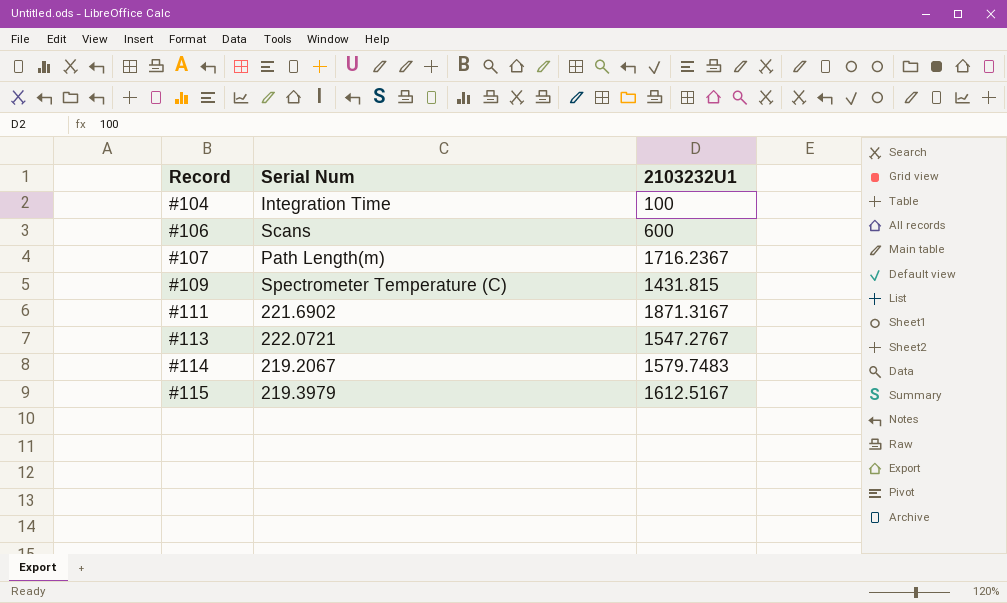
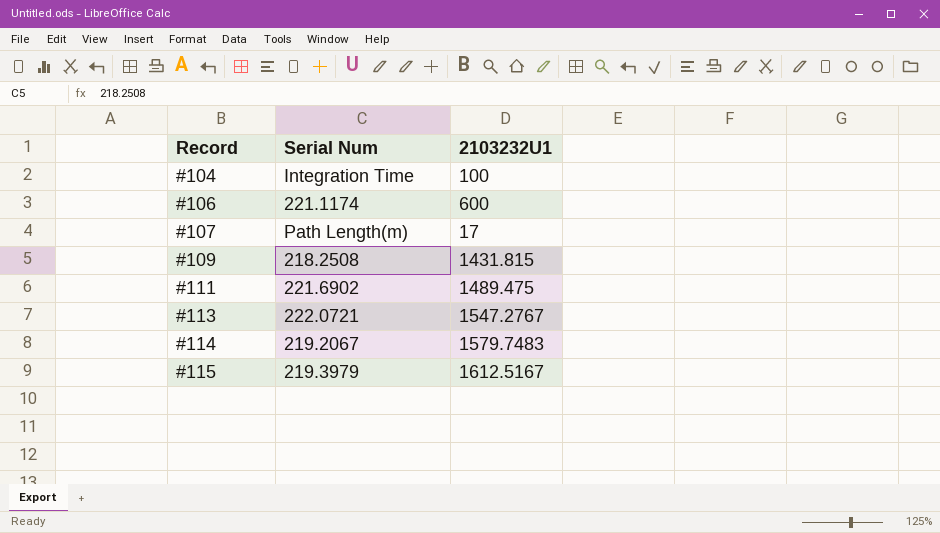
#106 | Serial Num: Scans -> 221.1174
#107 | 2103232U1: 1716.2367 -> 17
#109 | Serial Num: Spectrometer Temperature (C) -> 218.2508
#111 | 2103232U1: 1871.3167 -> 1489.475

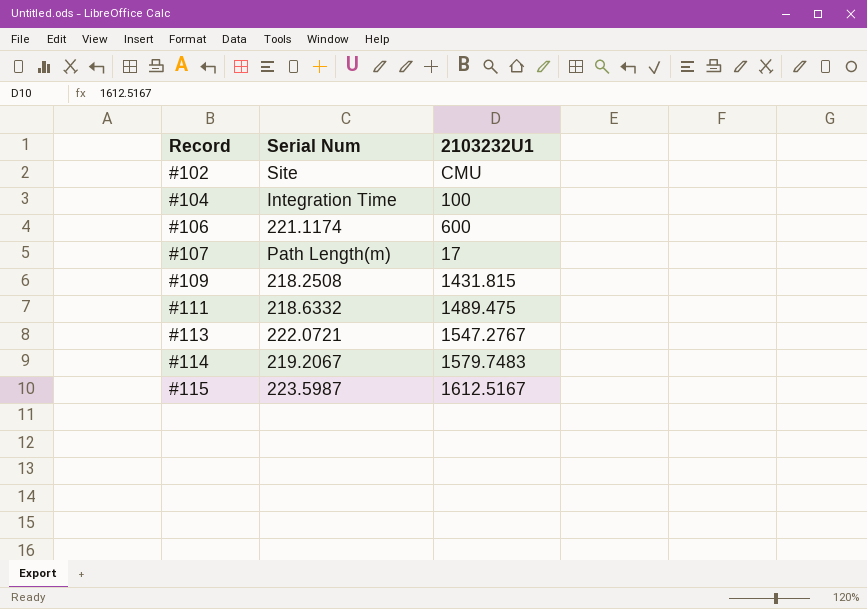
row #102: none -> Site | CMU
#111 | Serial Num: 221.6902 -> 218.6332
#115 | Serial Num: 219.3979 -> 223.5987

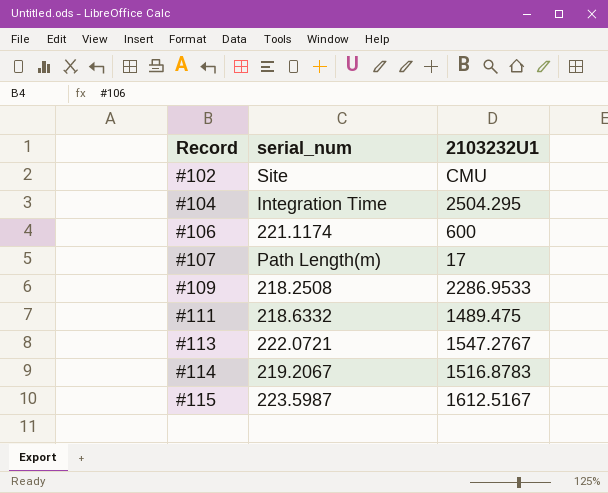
column name: Serial Num -> serial_num
#104 | 2103232U1: 100 -> 2504.295
#109 | 2103232U1: 1431.815 -> 2286.9533
#114 | 2103232U1: 1579.7483 -> 1516.8783

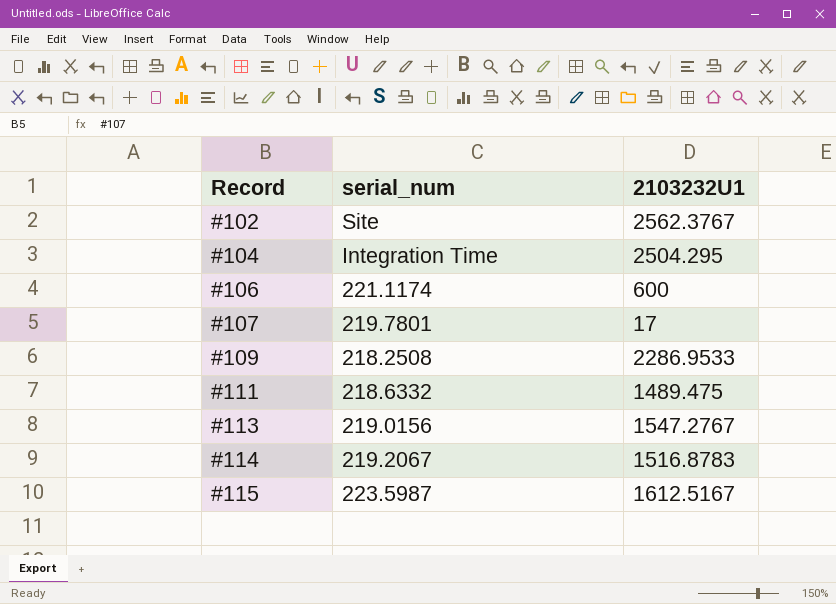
#102 | 2103232U1: CMU -> 2562.3767
#107 | serial_num: Path Length(m) -> 219.7801
#113 | serial_num: 222.0721 -> 219.0156

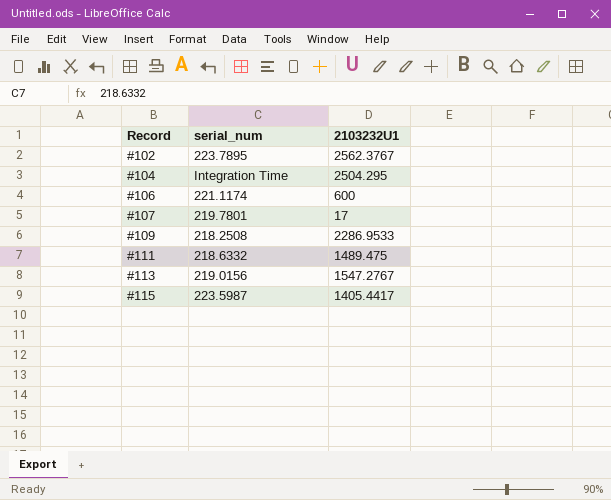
row #114: 219.2067 | 1516.8783 -> none
#102 | serial_num: Site -> 223.7895
#115 | 2103232U1: 1612.5167 -> 1405.4417

